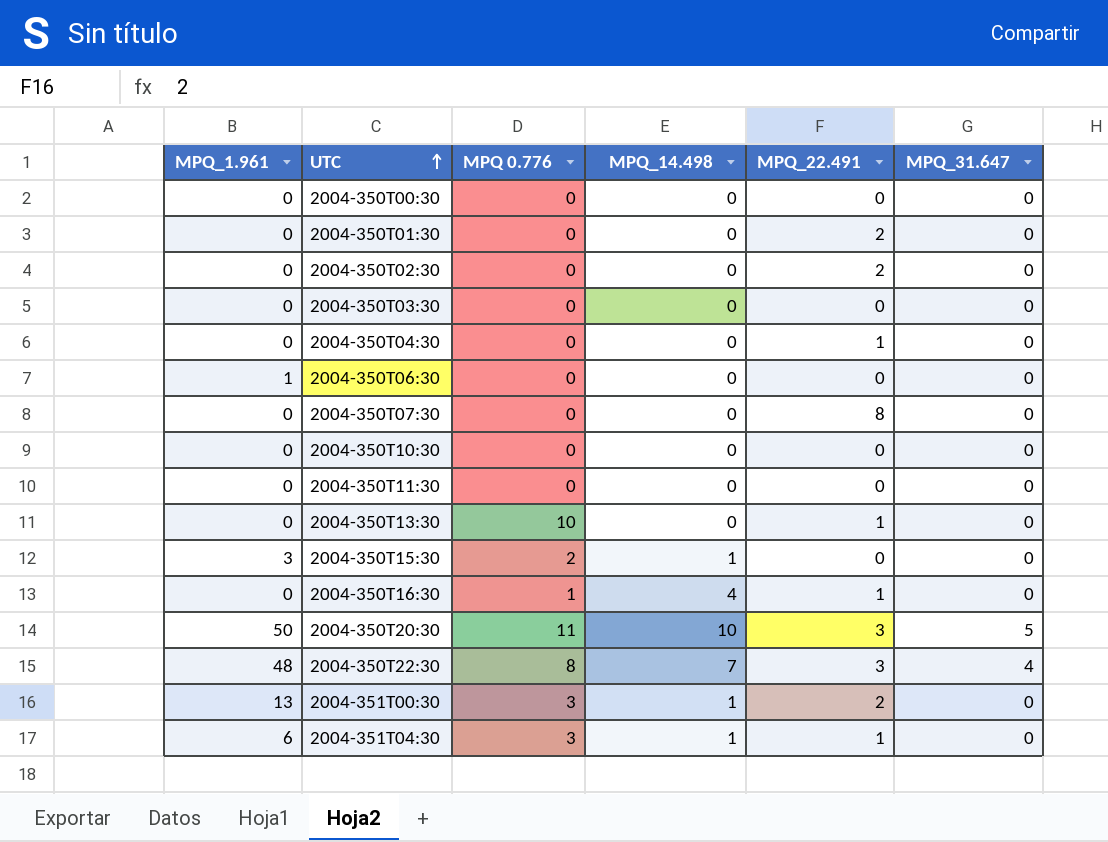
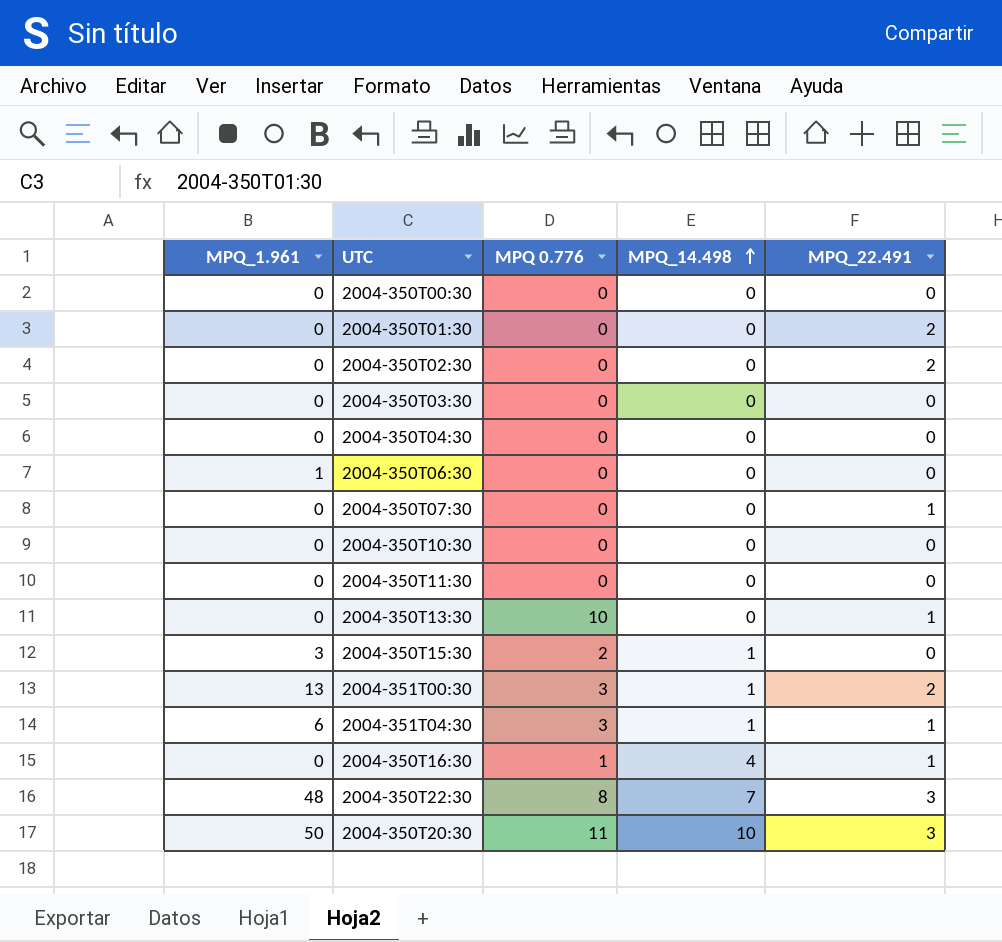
row order: UTC ascending -> MPQ_14.498 ascending
column MPQ_31.647 | position: 6 -> none
2004-350T04:30 | MPQ_22.491: 1 -> 0
2004-350T07:30 | MPQ_22.491: 8 -> 1

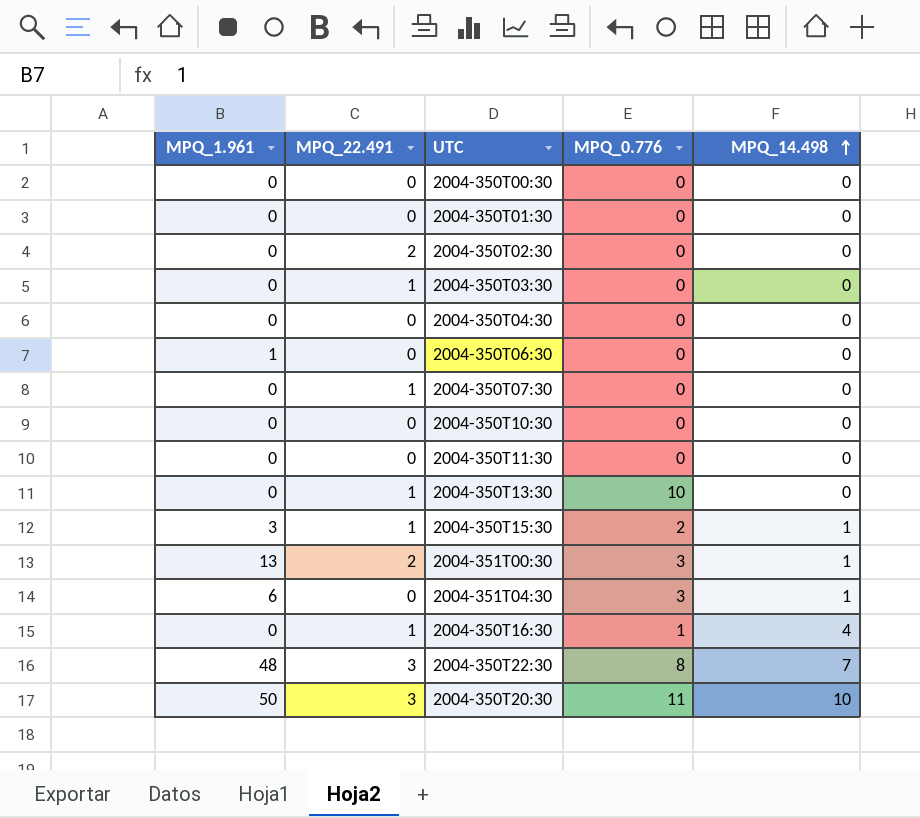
column MPQ_22.491 | position: 5 -> 2
column name: MPQ 0.776 -> MPQ_0.776
2004-350T01:30 | MPQ_22.491: 2 -> 0
2004-350T03:30 | MPQ_22.491: 0 -> 1
2004-350T15:30 | MPQ_22.491: 0 -> 1
2004-351T04:30 | MPQ_22.491: 1 -> 0

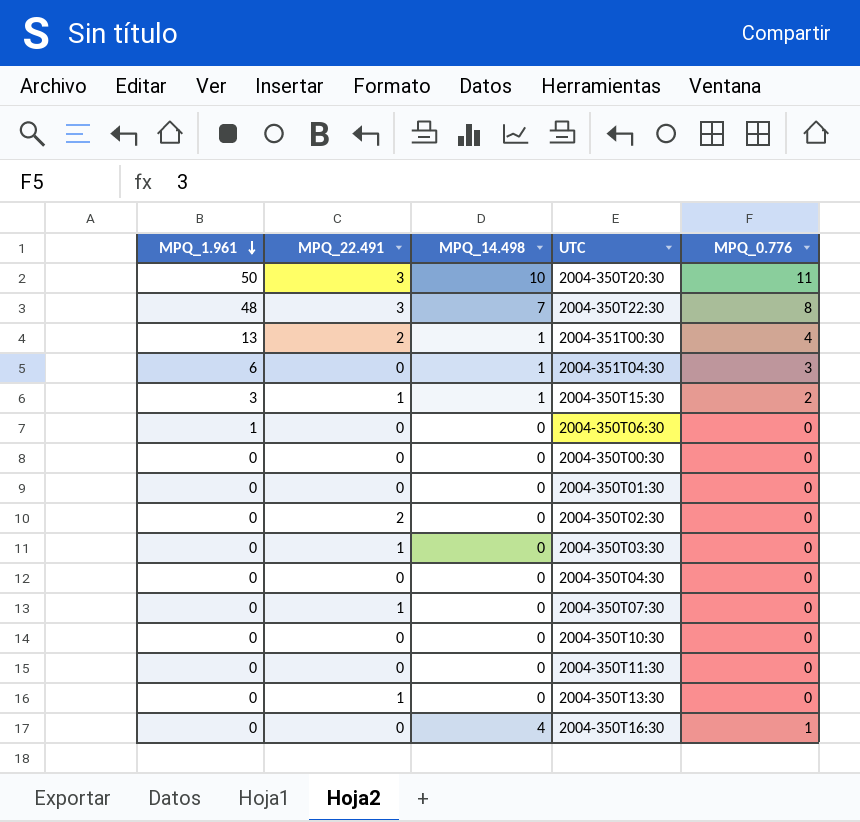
row order: MPQ_14.498 ascending -> MPQ_1.961 descending
column MPQ_14.498 | position: 5 -> 3
2004-351T00:30 | MPQ_0.776: 3 -> 4
2004-350T13:30 | MPQ_0.776: 10 -> 0
2004-350T16:30 | MPQ_22.491: 1 -> 0

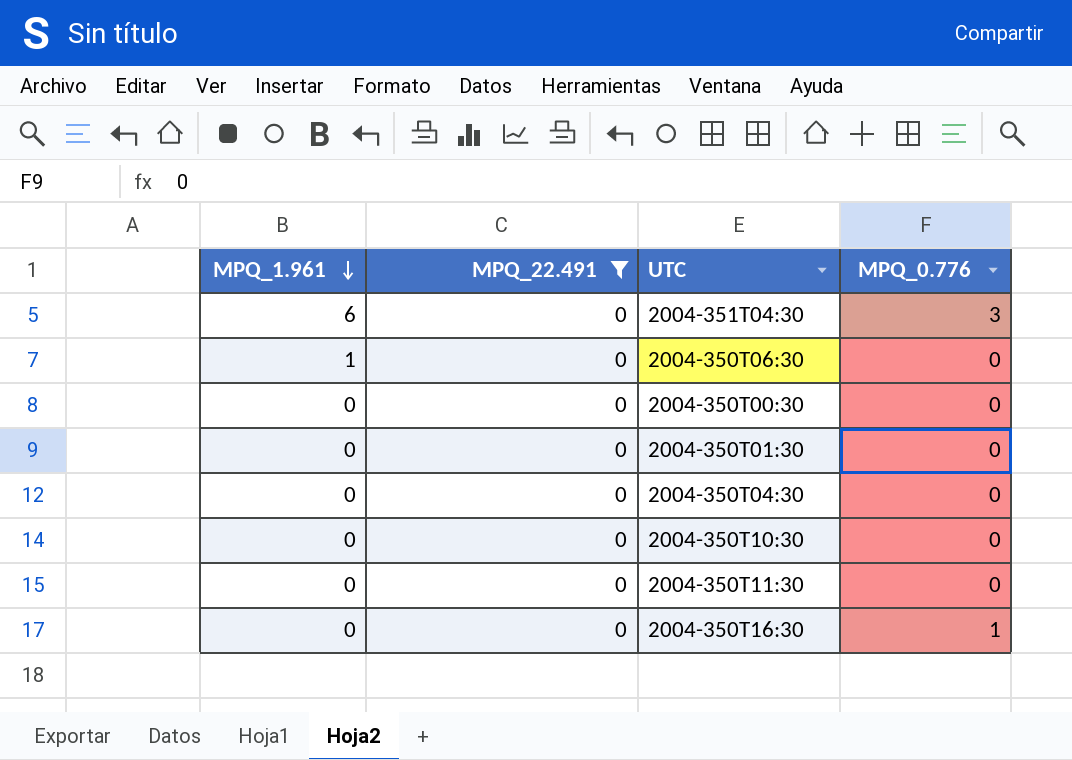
filter: none -> MPQ_22.491 = 0
column MPQ_14.498 | position: 3 -> none

